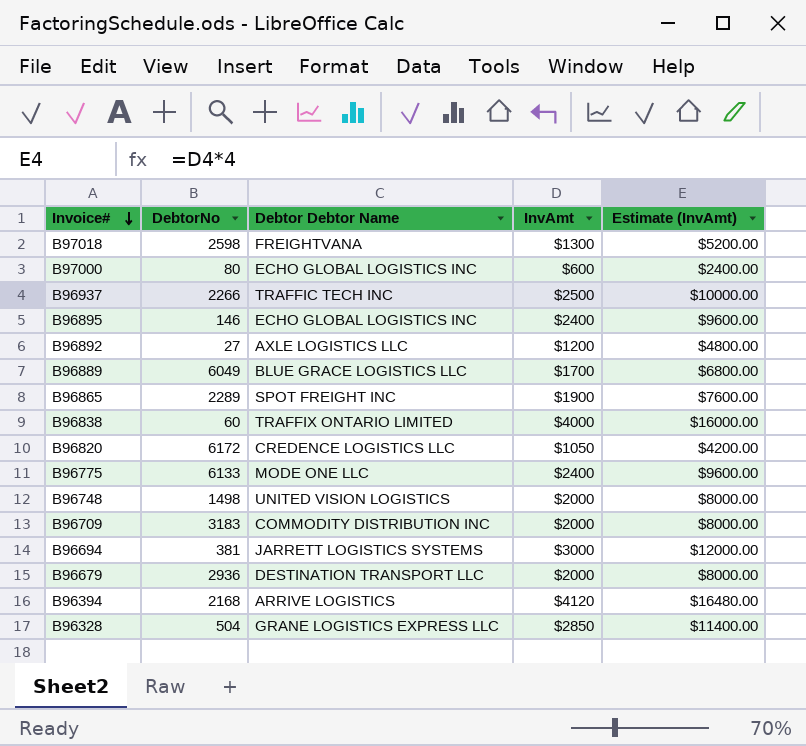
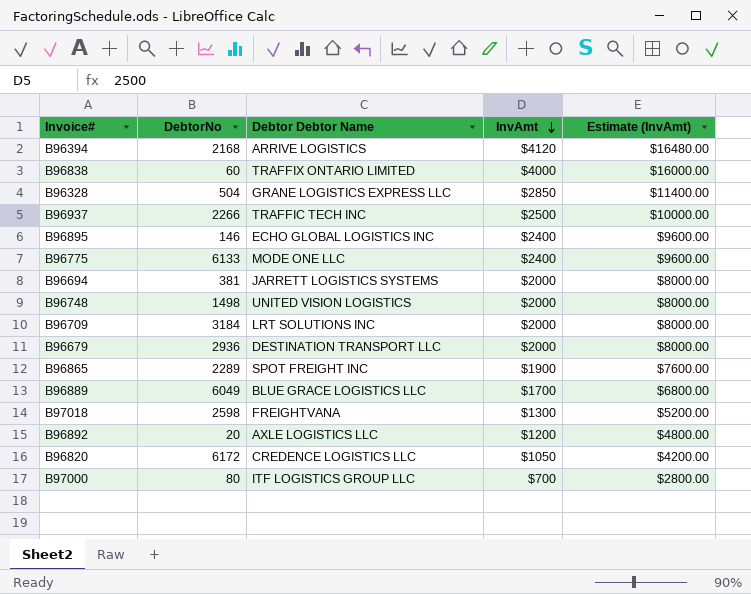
row order: Invoice# descending -> InvAmt descending
B96694 | InvAmt: $3000 -> $2000
B96694 | Estimate (InvAmt): $12000.00 -> $8000.00
B96709 | DebtorNo: 3183 -> 3184
B96709 | Debtor Debtor Name: COMMODITY DISTRIBUTION INC -> LRT SOLUTIONS INC
B96892 | DebtorNo: 27 -> 20
B97000 | Debtor Debtor Name: ECHO GLOBAL LOGISTICS INC -> ITF LOGISTICS GROUP LLC
B97000 | InvAmt: $600 -> $700
B97000 | Estimate (InvAmt): $2400.00 -> $2800.00

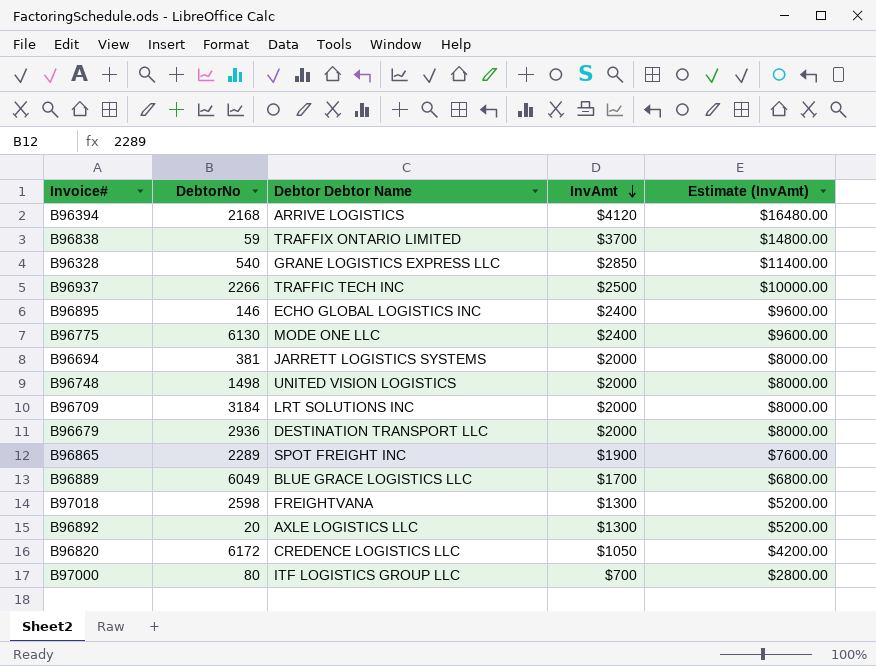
B96838 | DebtorNo: 60 -> 59
B96838 | InvAmt: $4000 -> $3700
B96838 | Estimate (InvAmt): $16000.00 -> $14800.00
B96328 | DebtorNo: 504 -> 540
B96775 | DebtorNo: 6133 -> 6130
B96892 | InvAmt: $1200 -> $1300
B96892 | Estimate (InvAmt): $4800.00 -> $5200.00

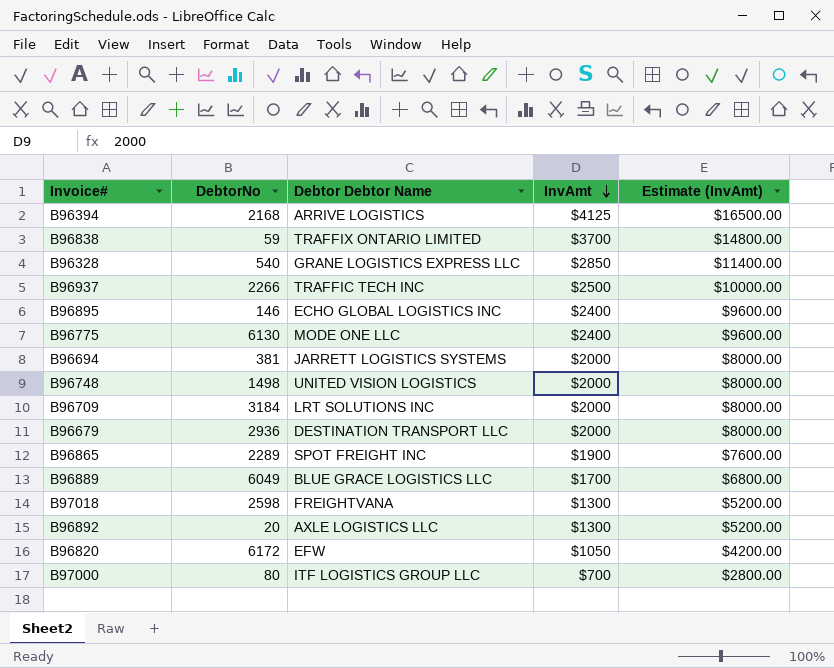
B96394 | InvAmt: $4120 -> $4125
B96394 | Estimate (InvAmt): $16480.00 -> $16500.00
B96820 | Debtor Debtor Name: CREDENCE LOGISTICS LLC -> EFW

